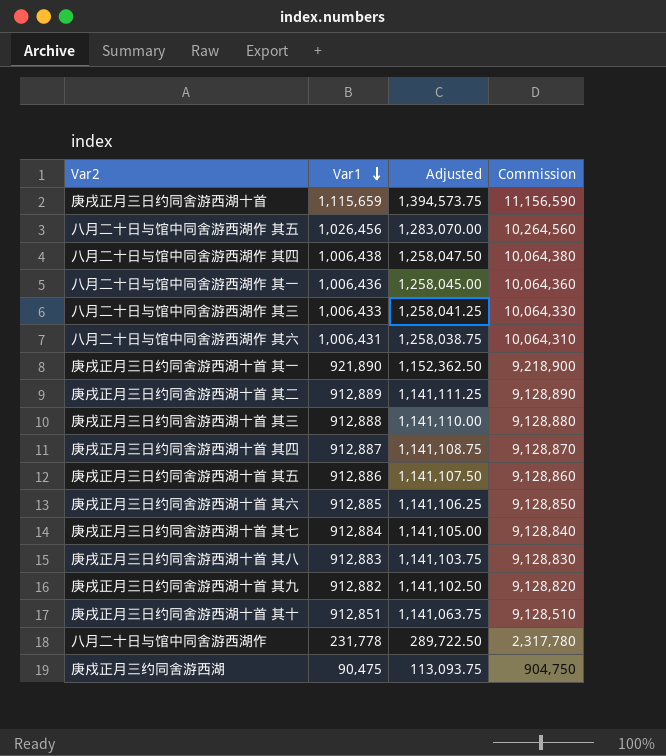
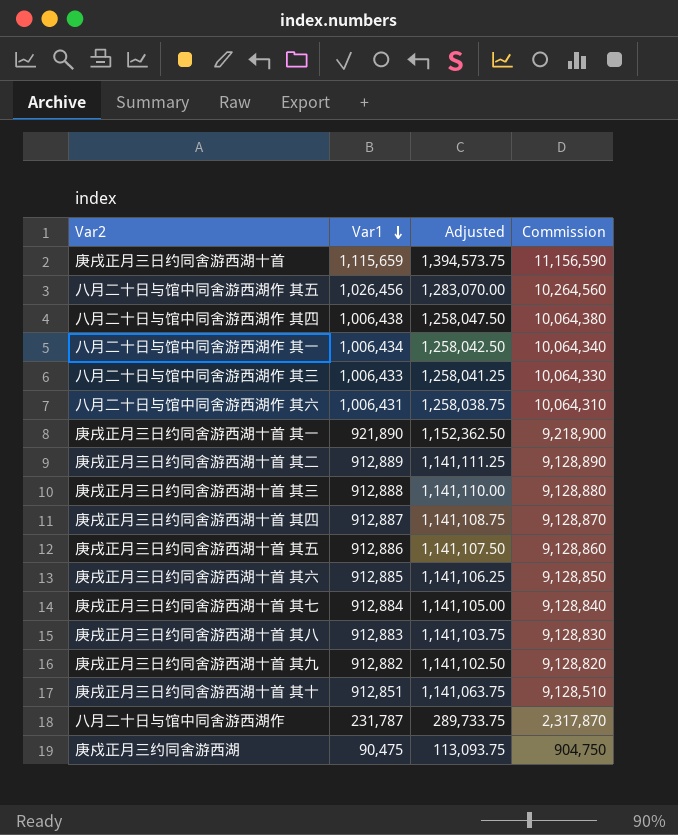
八月二十日与馆中同舍游西湖作 其一 | Var1: 1,006,436 -> 1,006,434
八月二十日与馆中同舍游西湖作 其一 | Adjusted: 1,258,045.00 -> 1,258,042.50
八月二十日与馆中同舍游西湖作 其一 | Commission: 10,064,360 -> 10,064,340
八月二十日与馆中同舍游西湖作 | Var1: 231,778 -> 231,787
八月二十日与馆中同舍游西湖作 | Adjusted: 289,722.50 -> 289,733.75
八月二十日与馆中同舍游西湖作 | Commission: 2,317,780 -> 2,317,870

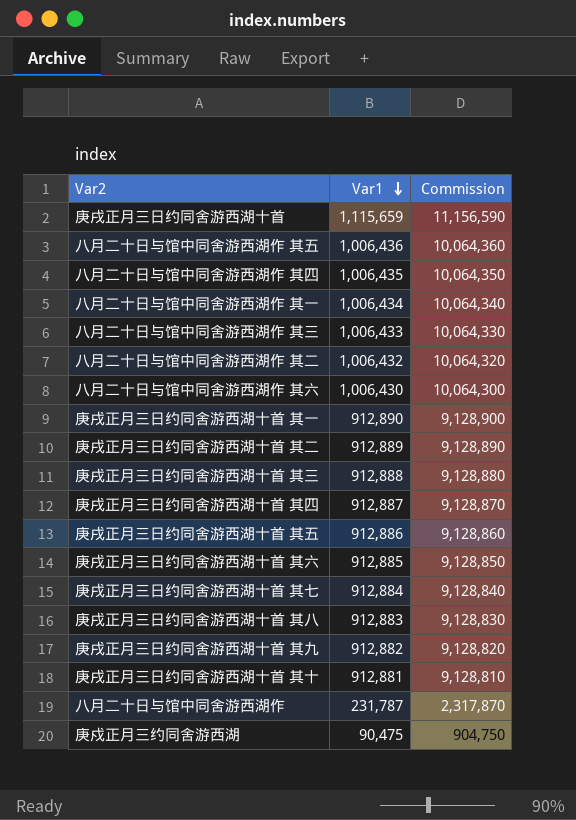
column Adjusted | formula: [Var1] * 1.25 -> none
八月二十日与馆中同舍游西湖作 其五 | Var1: 1,026,456 -> 1,006,436
八月二十日与馆中同舍游西湖作 其五 | Commission: 10,264,560 -> 10,064,360
八月二十日与馆中同舍游西湖作 其四 | Var1: 1,006,438 -> 1,006,435
八月二十日与馆中同舍游西湖作 其四 | Commission: 10,064,380 -> 10,064,350
row 八月二十日与馆中同舍游西湖作 其二: none -> 1,006,432 | 10,064,320
八月二十日与馆中同舍游西湖作 其六 | Var1: 1,006,431 -> 1,006,430
八月二十日与馆中同舍游西湖作 其六 | Commission: 10,064,310 -> 10,064,300
庚戌正月三日约同舍游西湖十首 其一 | Var1: 921,890 -> 912,890
庚戌正月三日约同舍游西湖十首 其一 | Commission: 9,218,900 -> 9,128,900
庚戌正月三日约同舍游西湖十首 其十 | Var1: 912,851 -> 912,881
庚戌正月三日约同舍游西湖十首 其十 | Commission: 9,128,510 -> 9,128,810

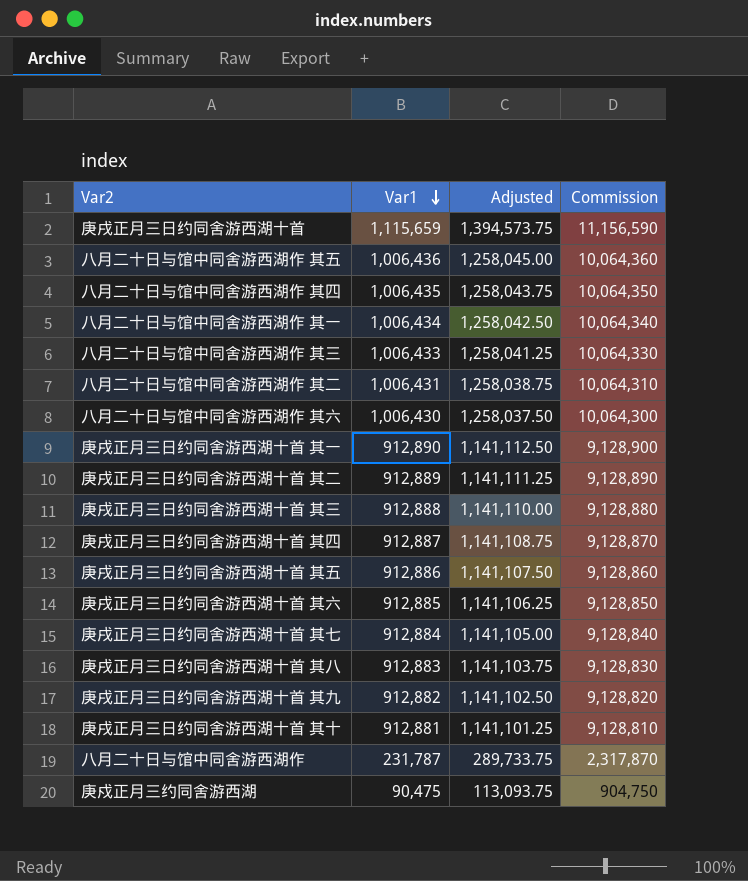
column Adjusted | formula: none -> [Var1] * 1.25
八月二十日与馆中同舍游西湖作 其二 | Var1: 1,006,432 -> 1,006,431
八月二十日与馆中同舍游西湖作 其二 | Commission: 10,064,320 -> 10,064,310

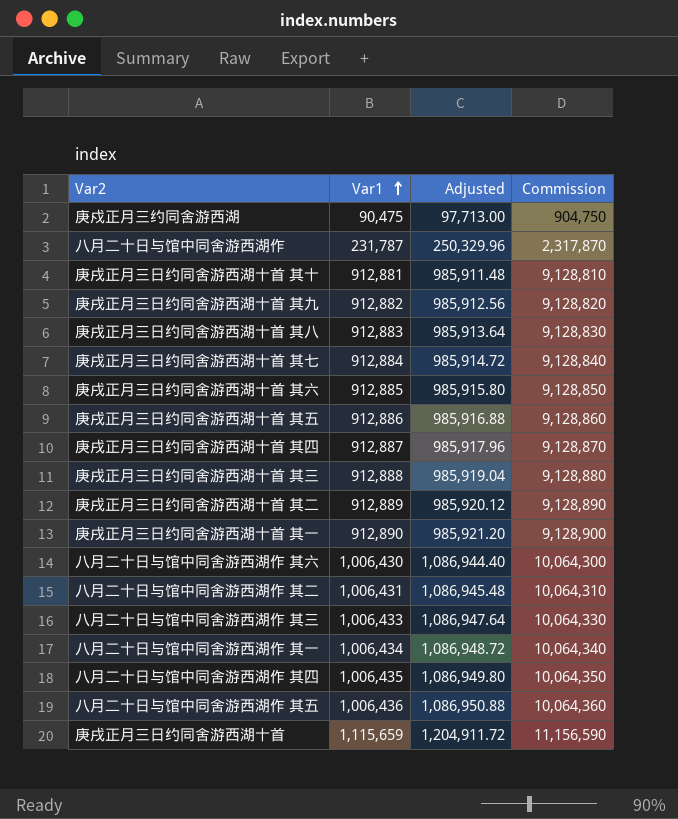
row order: Var1 descending -> Var1 ascending
column Adjusted | formula: [Var1] * 1.25 -> [Var1] * 1.08

